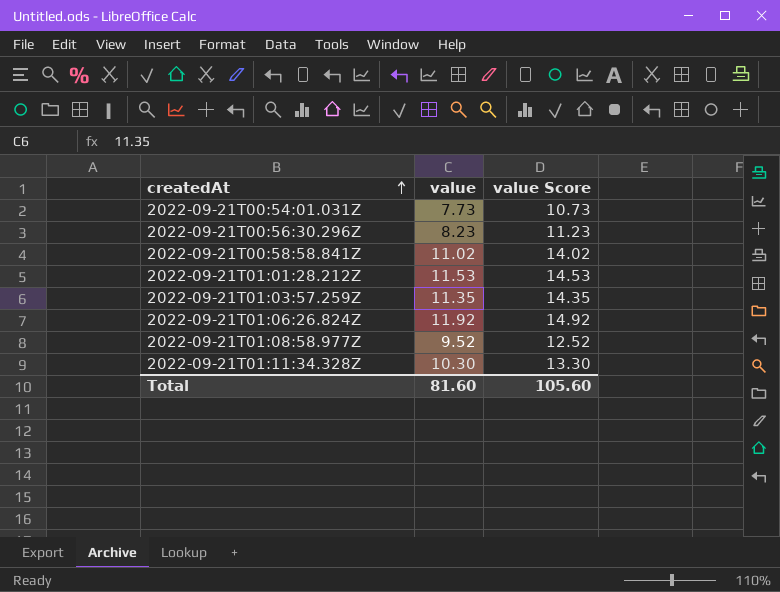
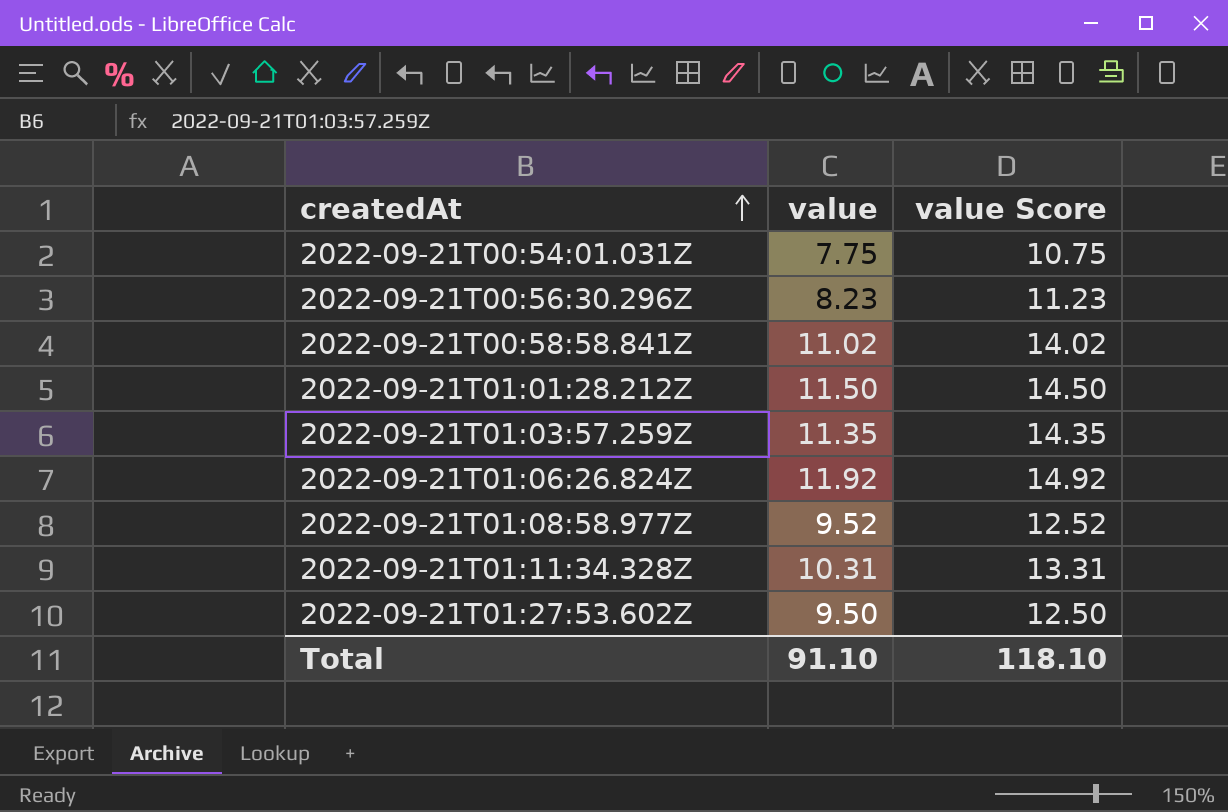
2022-09-21T00:54:01.031Z | value: 7.73 -> 7.75
2022-09-21T00:54:01.031Z | value Score: 10.73 -> 10.75
2022-09-21T01:01:28.212Z | value: 11.53 -> 11.50
2022-09-21T01:01:28.212Z | value Score: 14.53 -> 14.50
2022-09-21T01:11:34.328Z | value: 10.30 -> 10.31
2022-09-21T01:11:34.328Z | value Score: 13.30 -> 13.31
row 2022-09-21T01:27:53.602Z: none -> 9.50 | 12.50
Total | value: 81.60 -> 91.10
Total | value Score: 105.60 -> 118.10

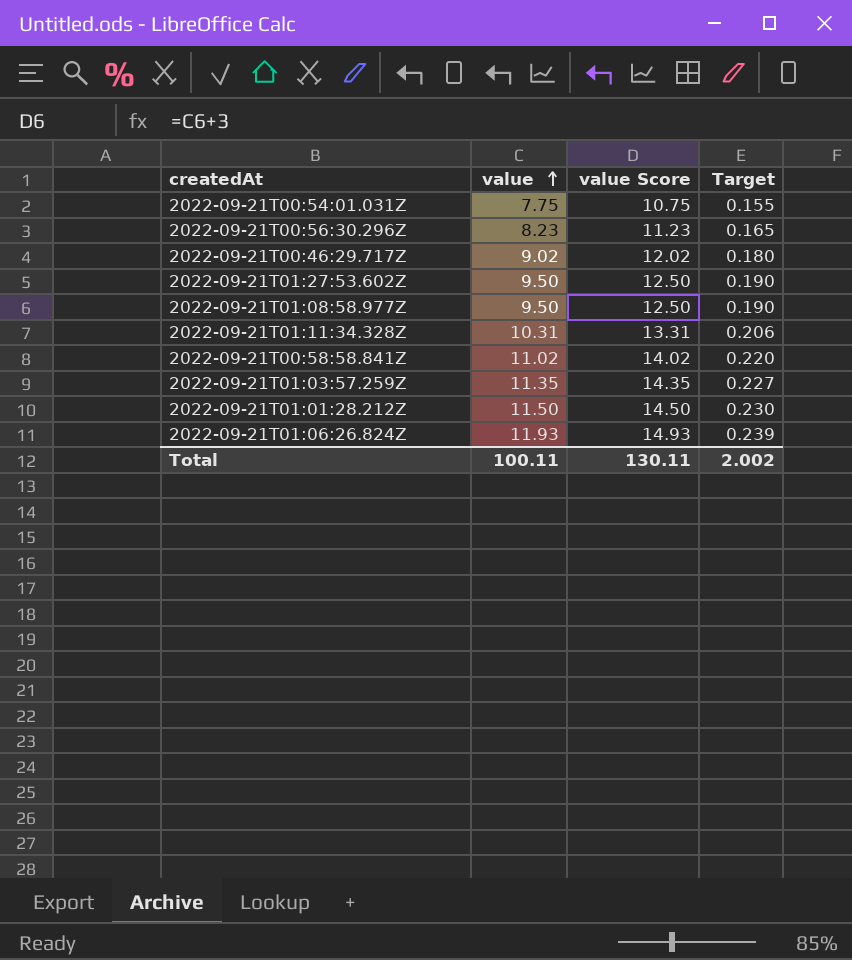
row order: createdAt ascending -> value ascending
column Target | formula: none -> [value] * 0.02
row 2022-09-21T00:46:29.717Z: none -> 9.02 | 12.02 | 0.180
2022-09-21T01:08:58.977Z | value: 9.52 -> 9.50
2022-09-21T01:08:58.977Z | value Score: 12.52 -> 12.50
2022-09-21T01:06:26.824Z | value: 11.92 -> 11.93
2022-09-21T01:06:26.824Z | value Score: 14.92 -> 14.93
Total | value: 91.10 -> 100.11
Total | value Score: 118.10 -> 130.11

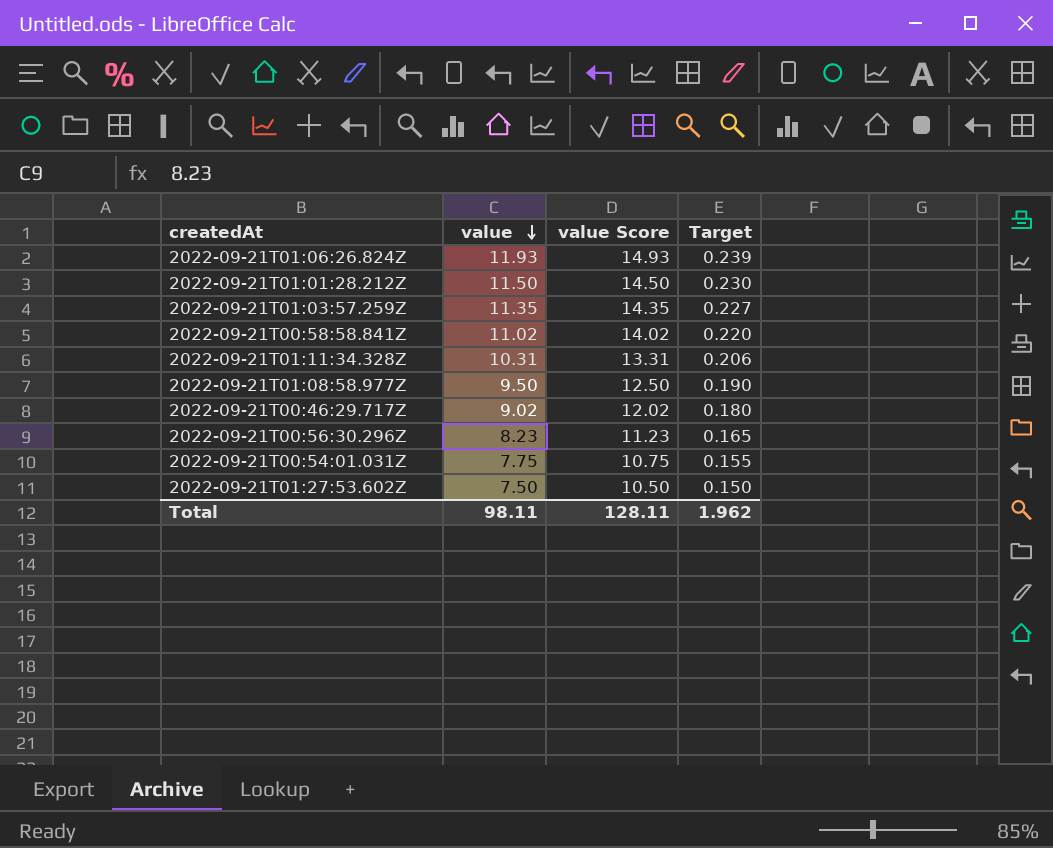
row order: value ascending -> value descending
2022-09-21T01:27:53.602Z | value: 9.50 -> 7.50
2022-09-21T01:27:53.602Z | value Score: 12.50 -> 10.50
2022-09-21T01:27:53.602Z | Target: 0.190 -> 0.150
Total | value: 100.11 -> 98.11
Total | value Score: 130.11 -> 128.11
Total | Target: 2.002 -> 1.962

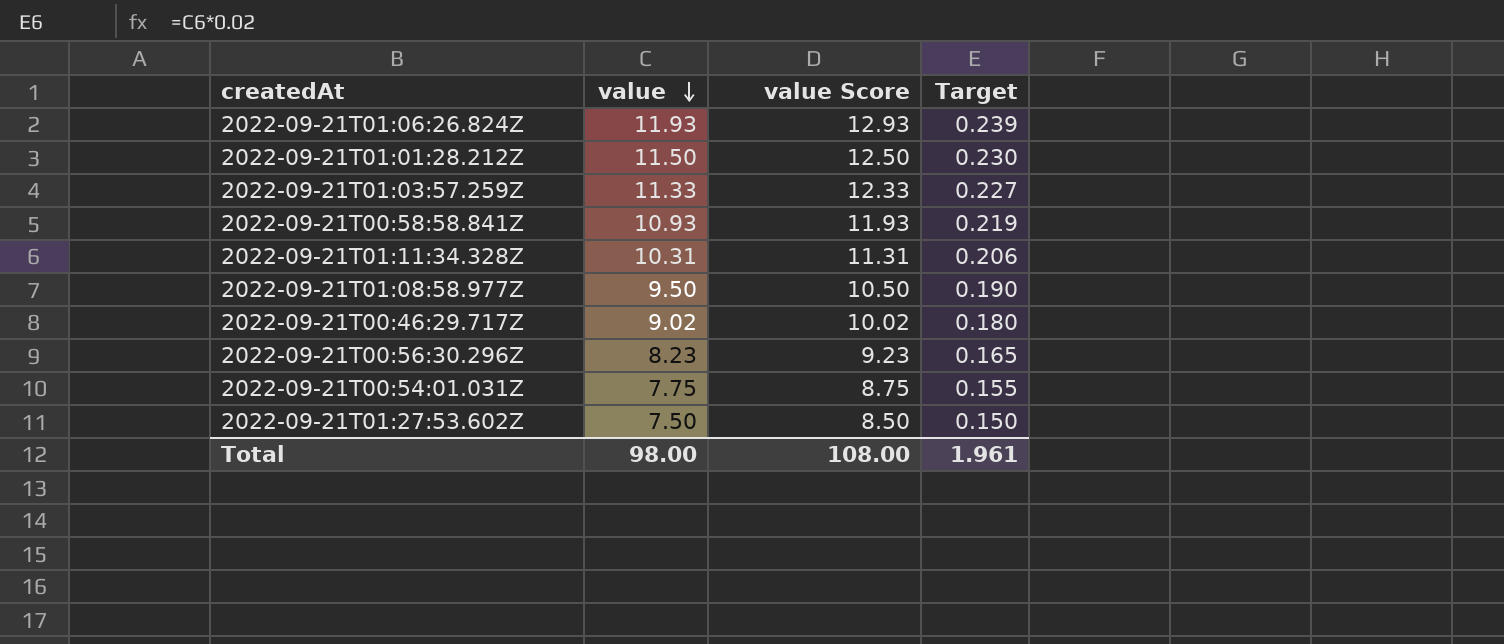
column value Score | formula: [value] + 3 -> [value] + 1
2022-09-21T01:03:57.259Z | value: 11.35 -> 11.33
2022-09-21T00:58:58.841Z | value: 11.02 -> 10.93
2022-09-21T00:58:58.841Z | Target: 0.220 -> 0.219
Total | value: 98.11 -> 98.00
Total | value Score: 128.11 -> 108.00
Total | Target: 1.962 -> 1.961

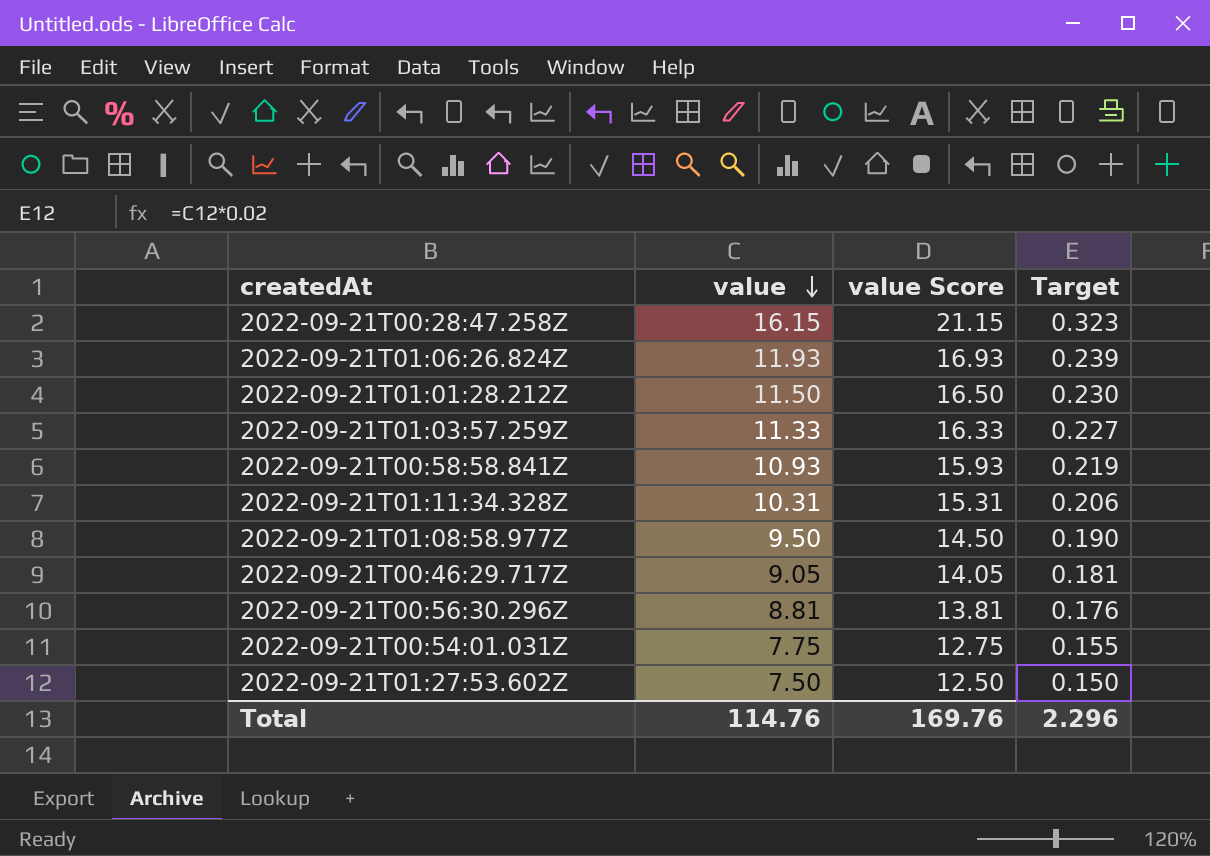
column value Score | formula: [value] + 1 -> [value] + 5
row 2022-09-21T00:28:47.258Z: none -> 16.15 | 21.15 | 0.323
2022-09-21T00:46:29.717Z | value: 9.02 -> 9.05
2022-09-21T00:46:29.717Z | Target: 0.180 -> 0.181
2022-09-21T00:56:30.296Z | value: 8.23 -> 8.81
2022-09-21T00:56:30.296Z | Target: 0.165 -> 0.176
Total | value: 98.00 -> 114.76
Total | value Score: 108.00 -> 169.76
Total | Target: 1.961 -> 2.296

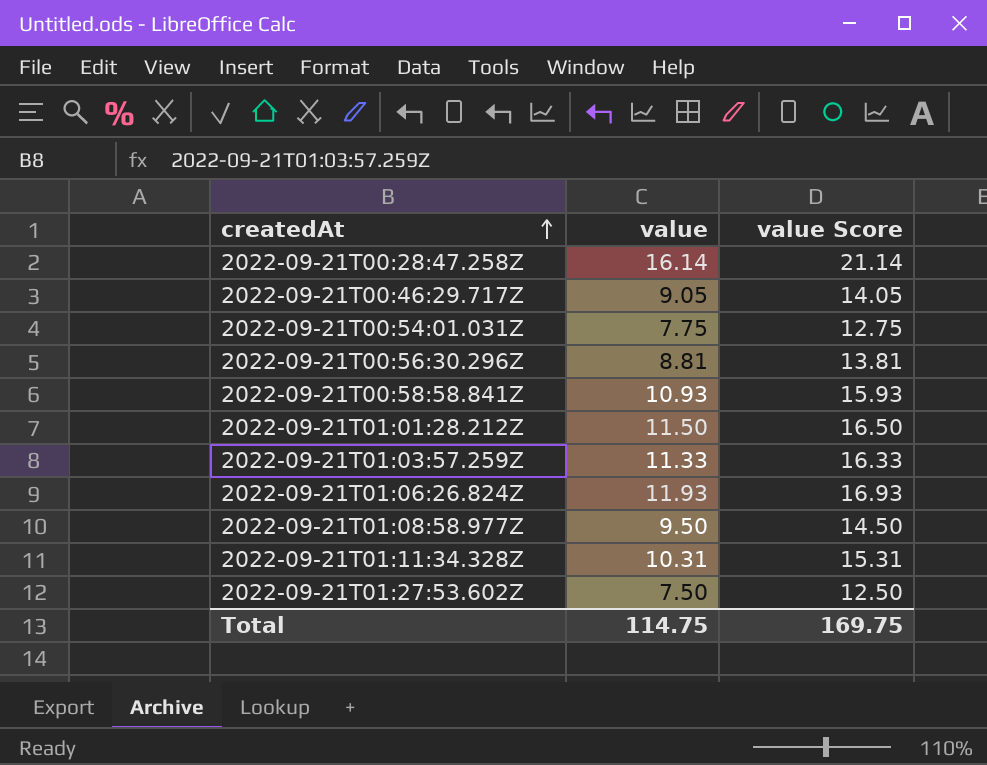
row order: value descending -> createdAt ascending
column Target | formula: [value] * 0.02 -> none
2022-09-21T00:28:47.258Z | value: 16.15 -> 16.14
2022-09-21T00:28:47.258Z | value Score: 21.15 -> 21.14
Total | value: 114.76 -> 114.75
Total | value Score: 169.76 -> 169.75

